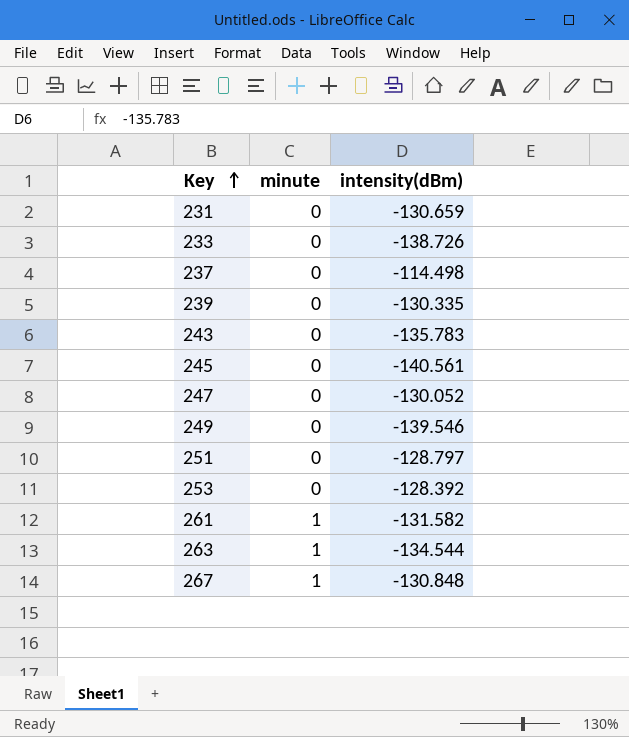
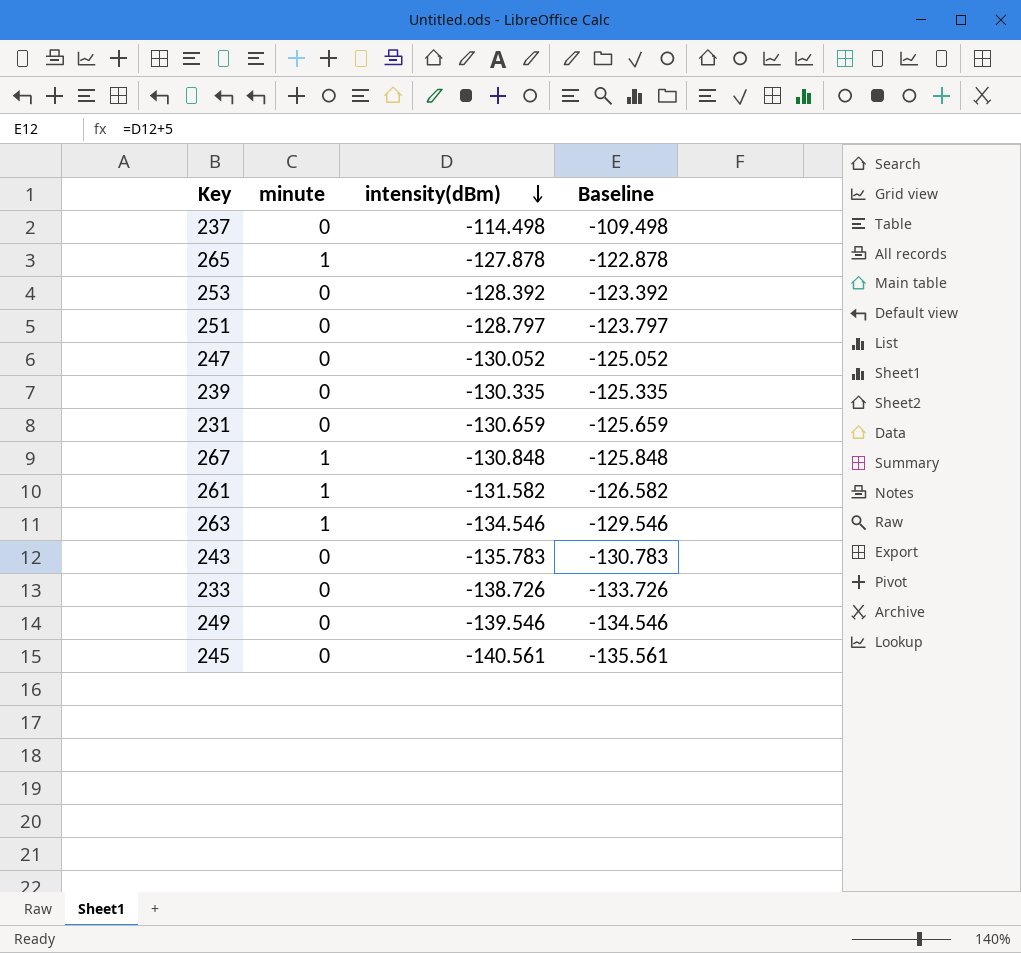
row order: Key ascending -> intensity(dBm) descending
column Baseline | formula: none -> [intensity(dBm)] + 5
row 265: none -> 1 | -127.878 | -122.878
263 | intensity(dBm): -134.544 -> -134.546

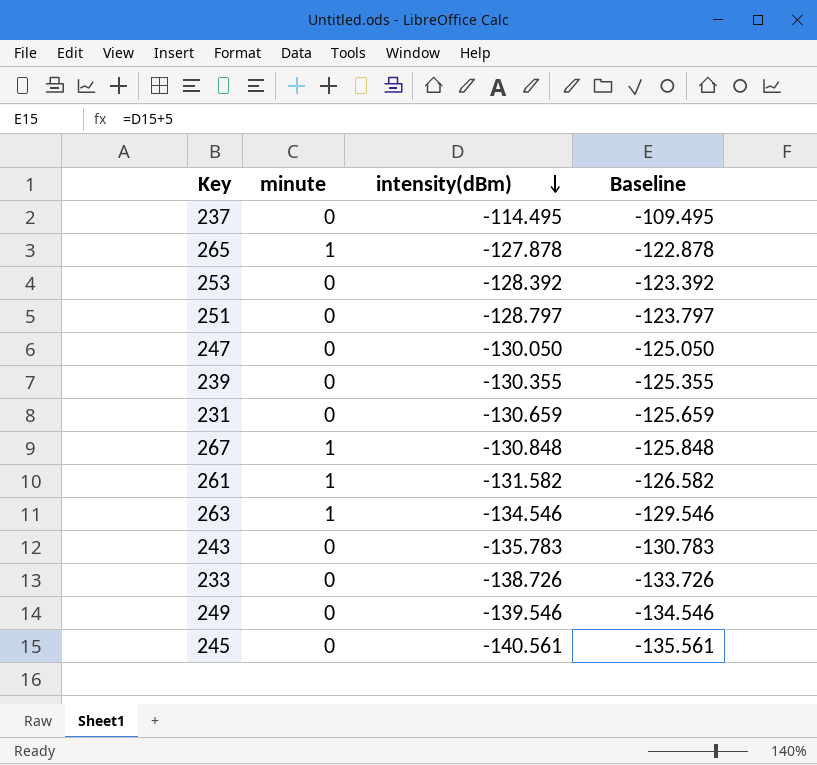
237 | intensity(dBm): -114.498 -> -114.495
237 | Baseline: -109.498 -> -109.495
247 | intensity(dBm): -130.052 -> -130.050
247 | Baseline: -125.052 -> -125.050
239 | intensity(dBm): -130.335 -> -130.355
239 | Baseline: -125.335 -> -125.355

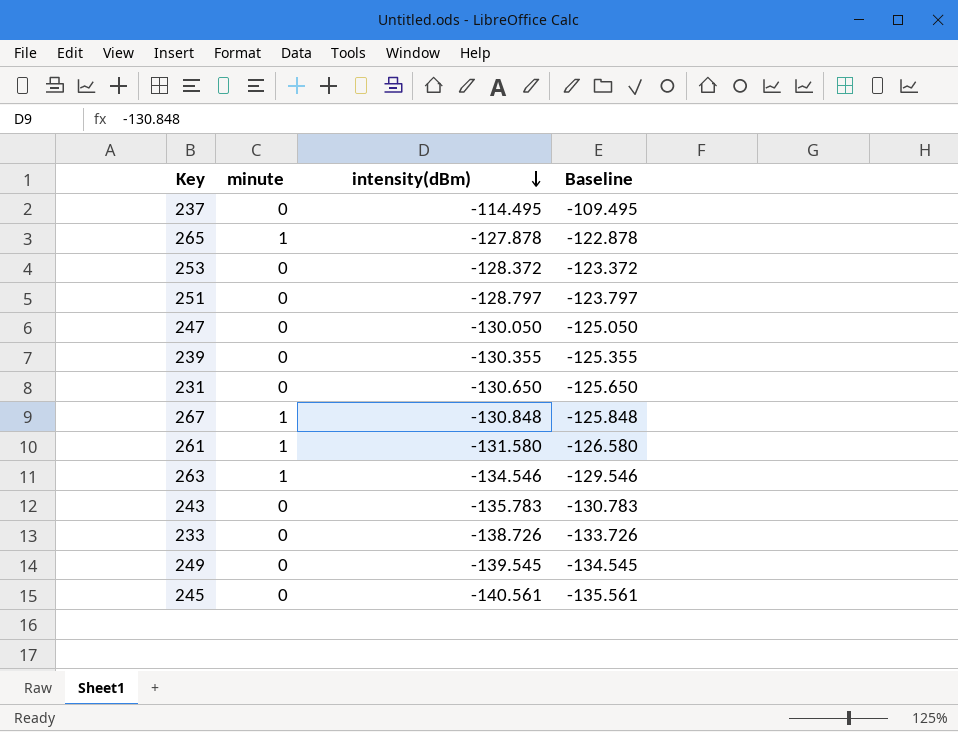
253 | intensity(dBm): -128.392 -> -128.372
253 | Baseline: -123.392 -> -123.372
231 | intensity(dBm): -130.659 -> -130.650
231 | Baseline: -125.659 -> -125.650
261 | intensity(dBm): -131.582 -> -131.580
261 | Baseline: -126.582 -> -126.580
249 | intensity(dBm): -139.546 -> -139.545
249 | Baseline: -134.546 -> -134.545

